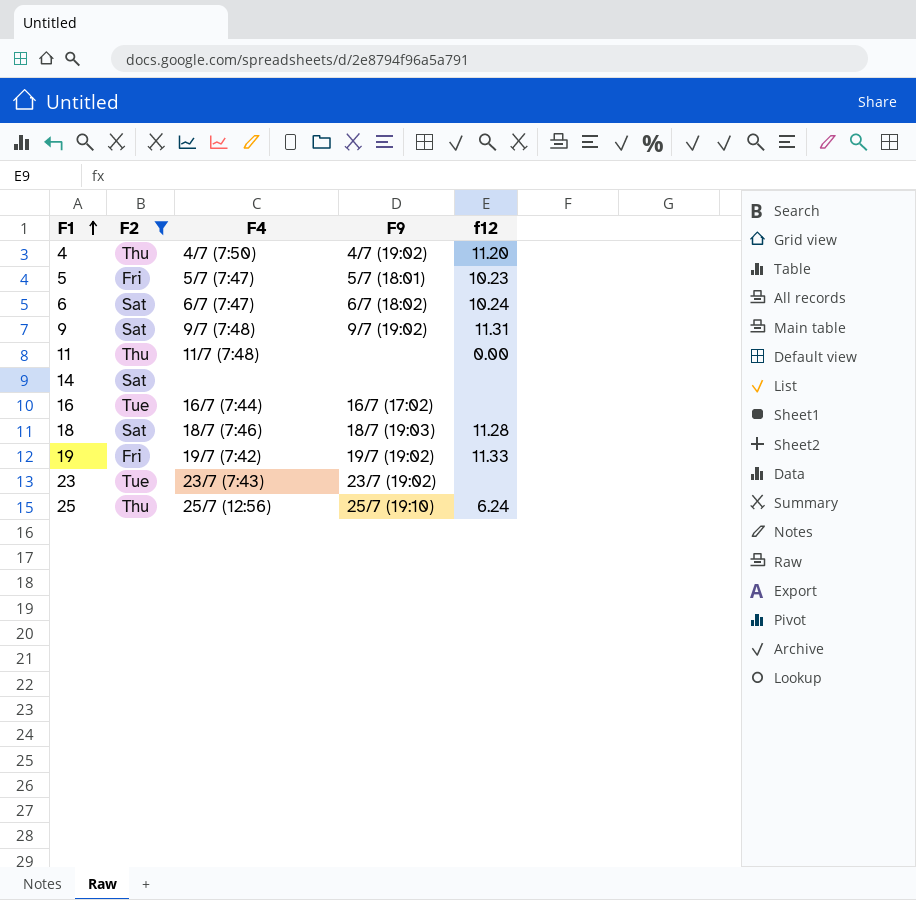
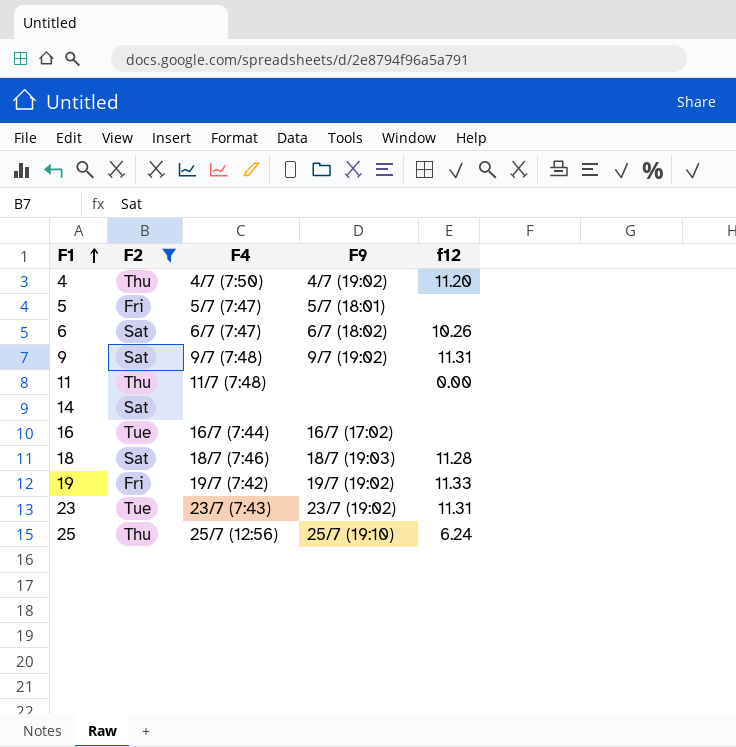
5 | f12: 10.23 -> none
6 | f12: 10.24 -> 10.26
23 | f12: none -> 11.31

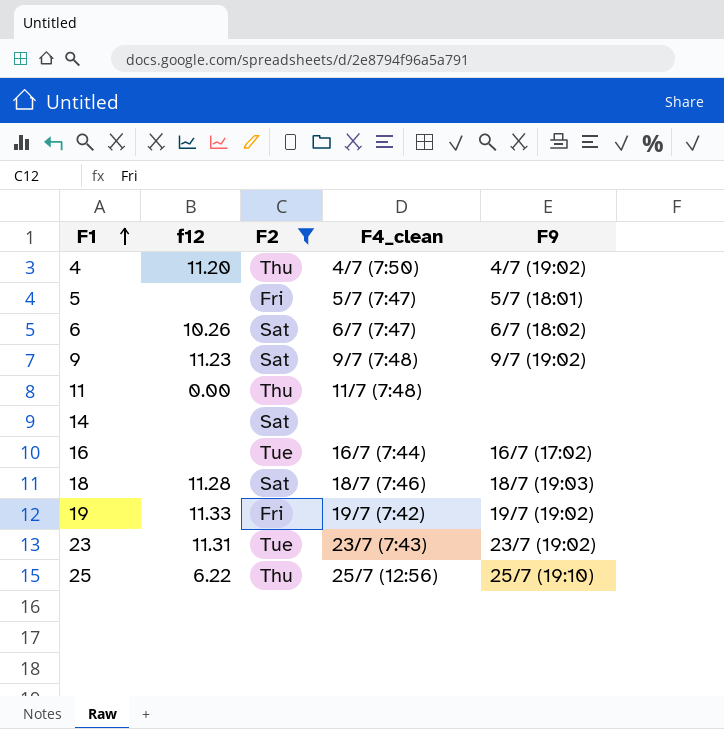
column f12 | position: 5 -> 2
column name: F4 -> F4_clean
9 | f12: 11.31 -> 11.23
25 | f12: 6.24 -> 6.22

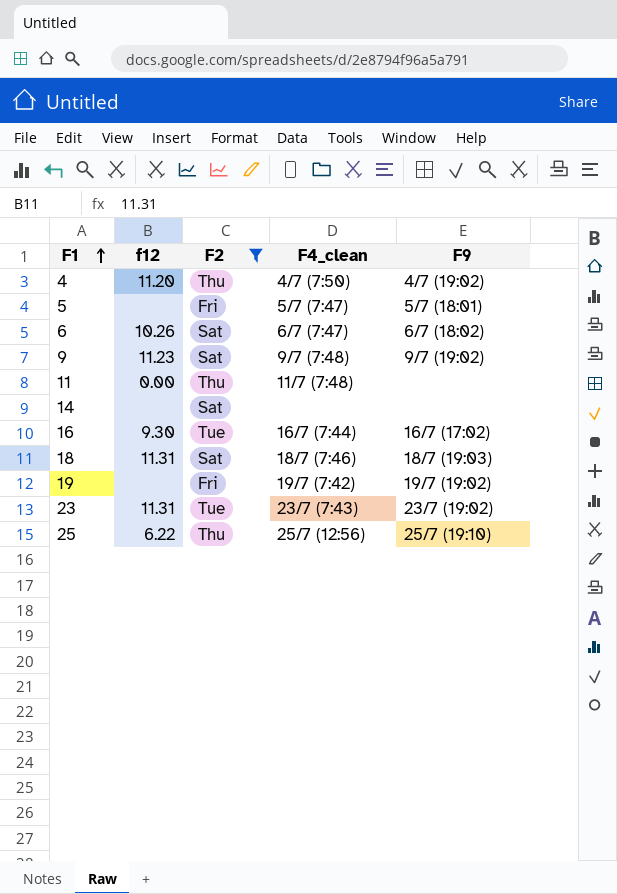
16 | f12: none -> 9.30
18 | f12: 11.28 -> 11.31
19 | f12: 11.33 -> none

